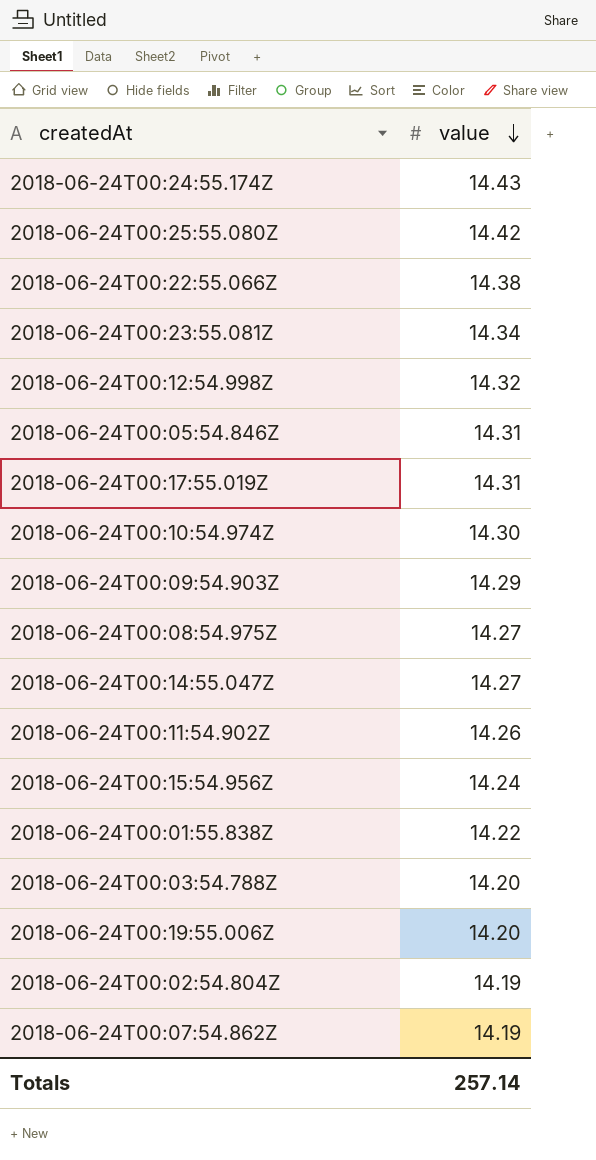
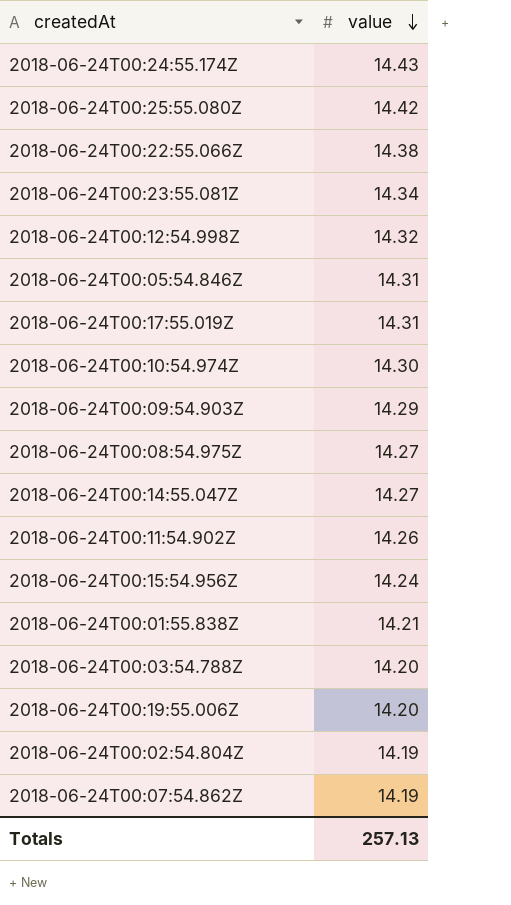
2018-06-24T00:01:55.838Z | value: 14.22 -> 14.21
Totals | value: 257.14 -> 257.13

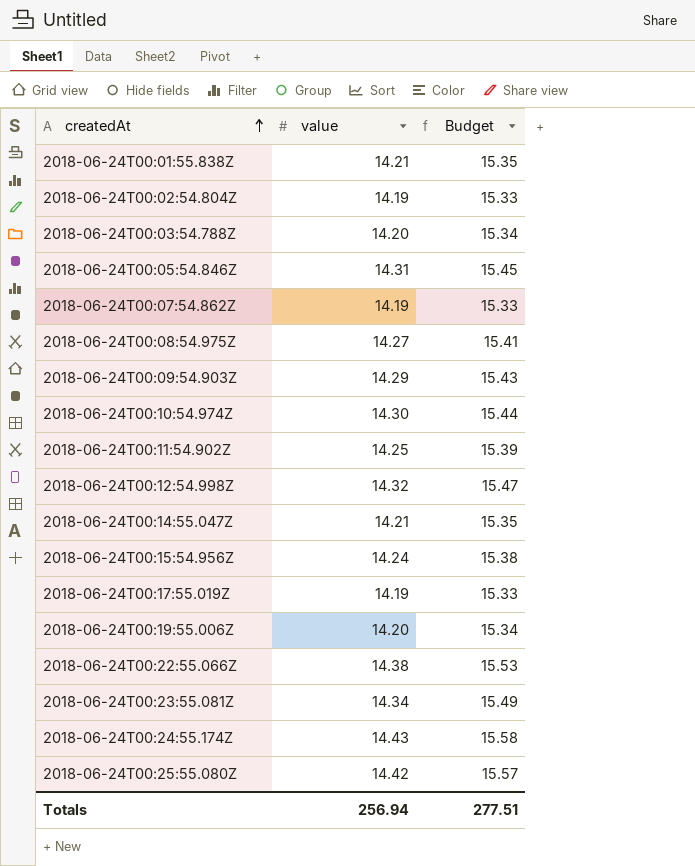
row order: value descending -> createdAt ascending
column Budget | formula: none -> [value] * 1.08
2018-06-24T00:11:54.902Z | value: 14.26 -> 14.25
2018-06-24T00:14:55.047Z | value: 14.27 -> 14.21
2018-06-24T00:17:55.019Z | value: 14.31 -> 14.19
Totals | value: 257.13 -> 256.94

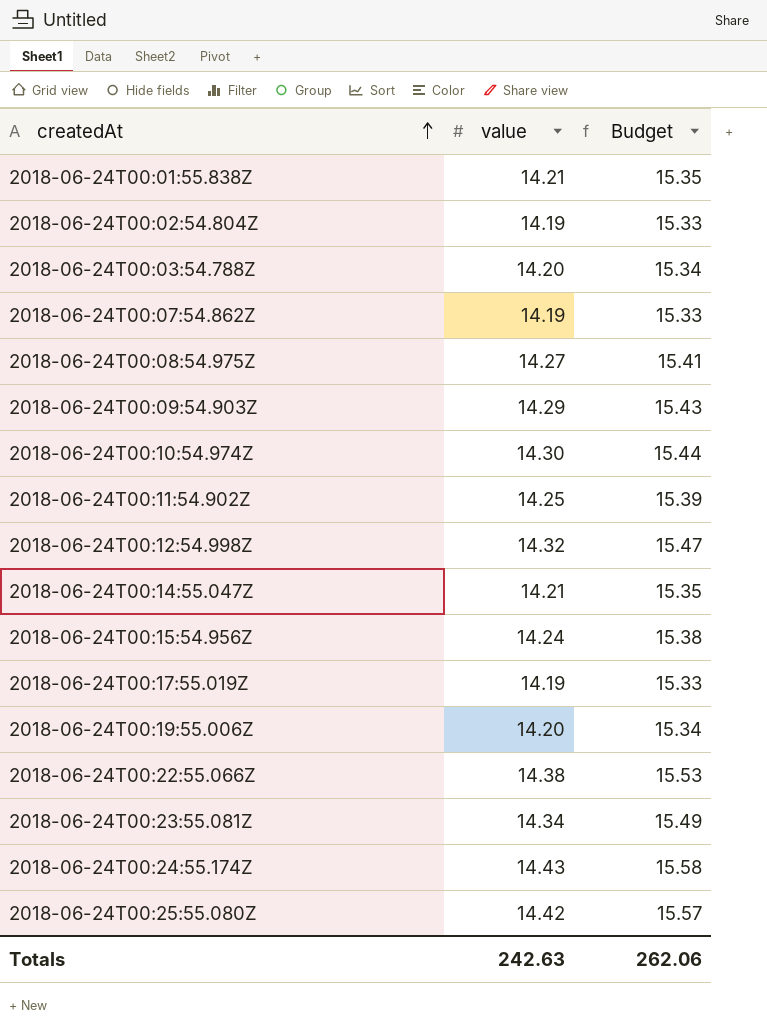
row 2018-06-24T00:05:54.846Z: 14.31 | 15.45 -> none
Totals | value: 256.94 -> 242.63
Totals | Budget: 277.51 -> 262.06

